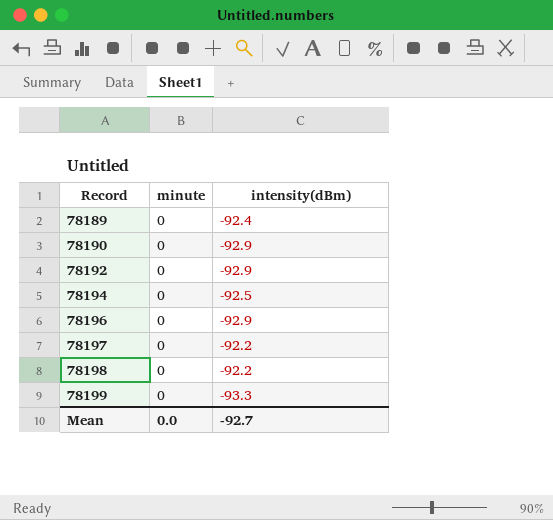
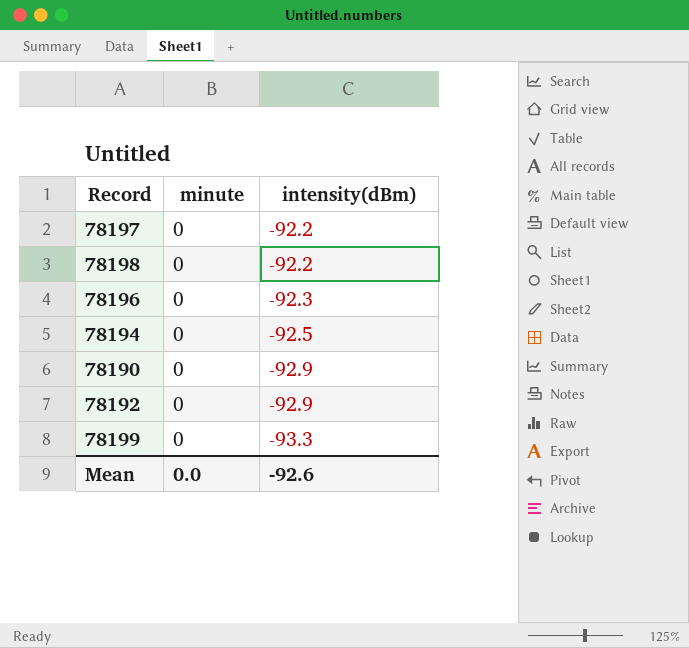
row order: Record ascending -> intensity(dBm) descending
row 78189: 0 | -92.4 -> none
78196 | intensity(dBm): -92.9 -> -92.3
Mean | intensity(dBm): -92.7 -> -92.6

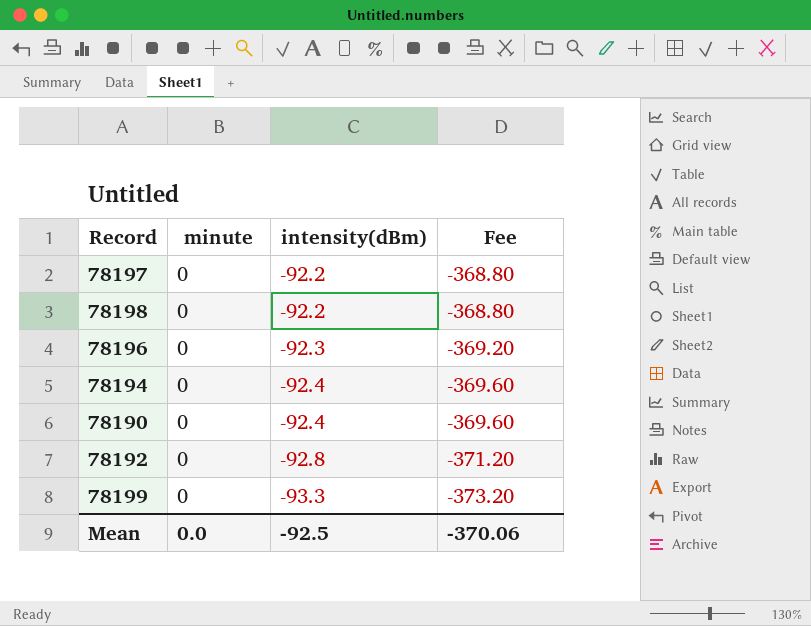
column Fee | formula: none -> [intensity(dBm)] * 4
78194 | intensity(dBm): -92.5 -> -92.4
78190 | intensity(dBm): -92.9 -> -92.4
78192 | intensity(dBm): -92.9 -> -92.8
Mean | intensity(dBm): -92.6 -> -92.5

